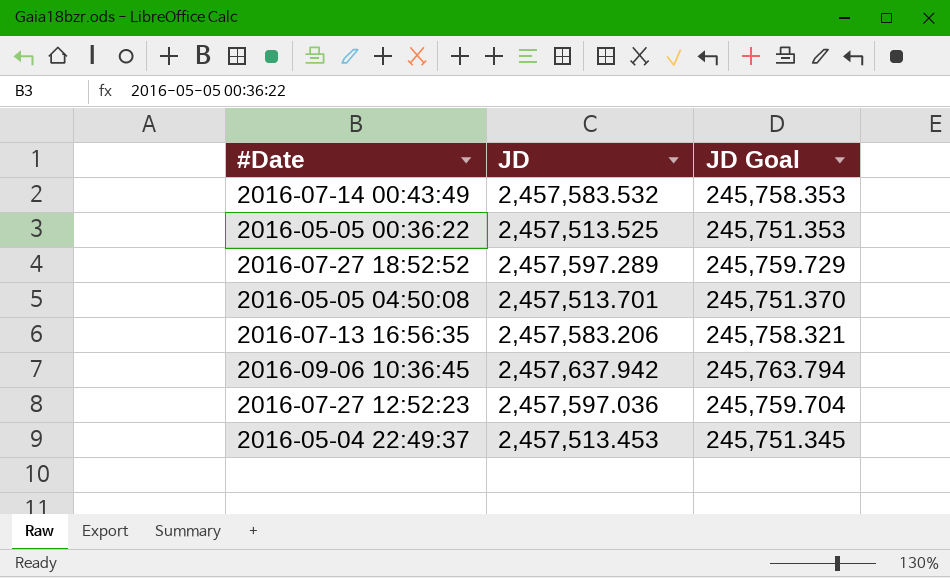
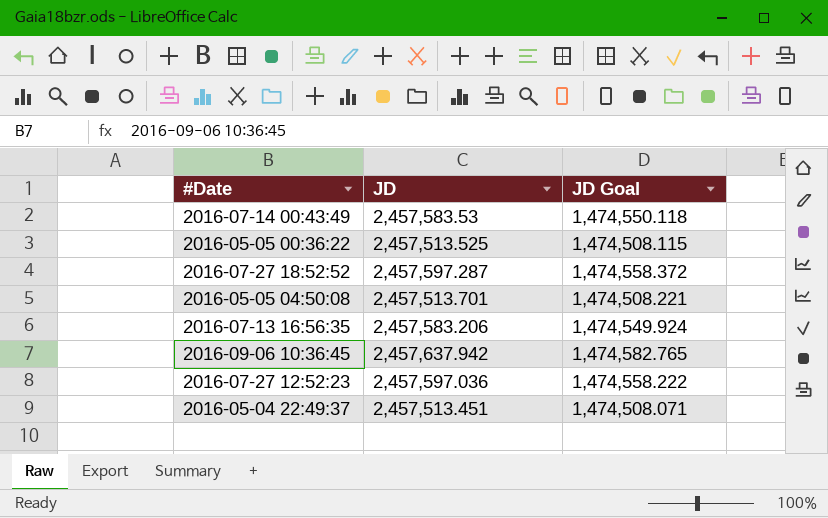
column JD Goal | formula: [JD] * 0.1 -> [JD] * 0.6
2016-07-14 00:43:49 | JD: 2,457,583.532 -> 2,457,583.53
2016-07-27 18:52:52 | JD: 2,457,597.289 -> 2,457,597.287
2016-05-04 22:49:37 | JD: 2,457,513.453 -> 2,457,513.451

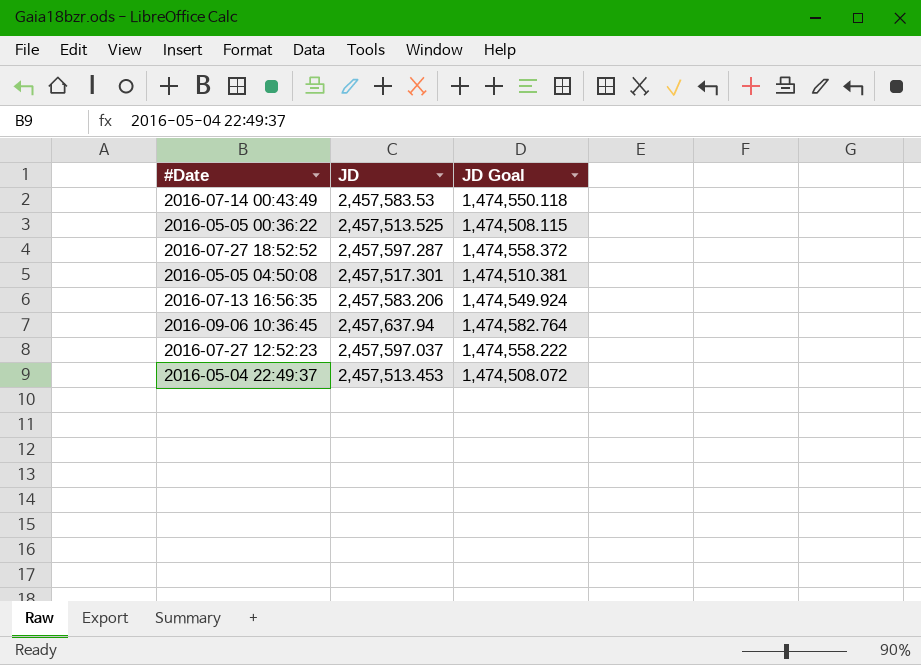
2016-05-05 04:50:08 | JD: 2,457,513.701 -> 2,457,517.301
2016-05-05 04:50:08 | JD Goal: 1,474,508.221 -> 1,474,510.381
2016-09-06 10:36:45 | JD: 2,457,637.942 -> 2,457,637.94
2016-09-06 10:36:45 | JD Goal: 1,474,582.765 -> 1,474,582.764
2016-07-27 12:52:23 | JD: 2,457,597.036 -> 2,457,597.037
2016-05-04 22:49:37 | JD: 2,457,513.451 -> 2,457,513.453
2016-05-04 22:49:37 | JD Goal: 1,474,508.071 -> 1,474,508.072

